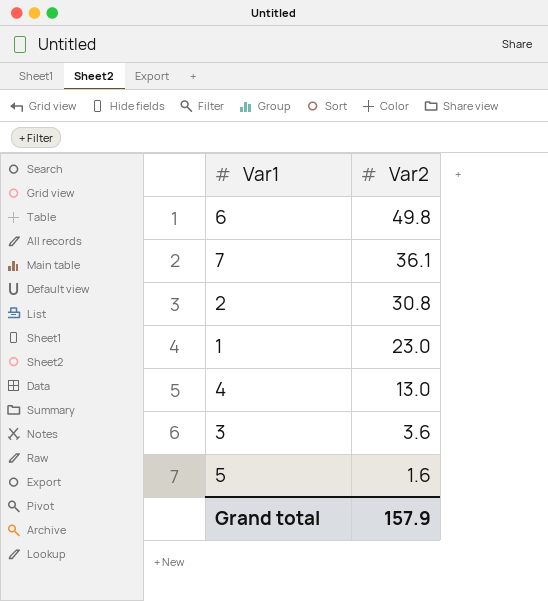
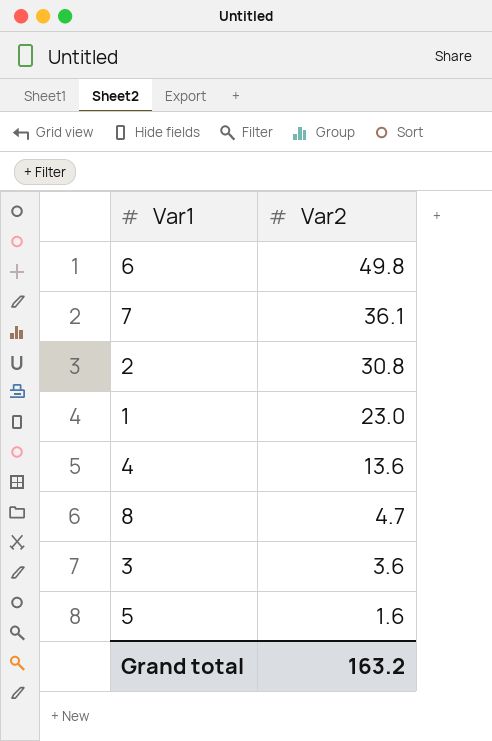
4 | Var2: 13.0 -> 13.6
row 8: none -> 4.7
Grand total | Var2: 157.9 -> 163.2

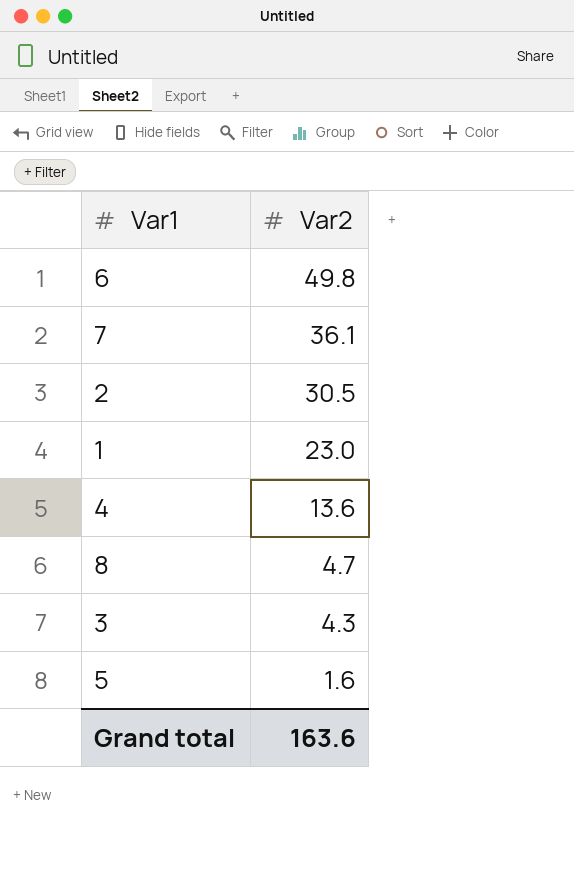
2 | Var2: 30.8 -> 30.5
3 | Var2: 3.6 -> 4.3
Grand total | Var2: 163.2 -> 163.6

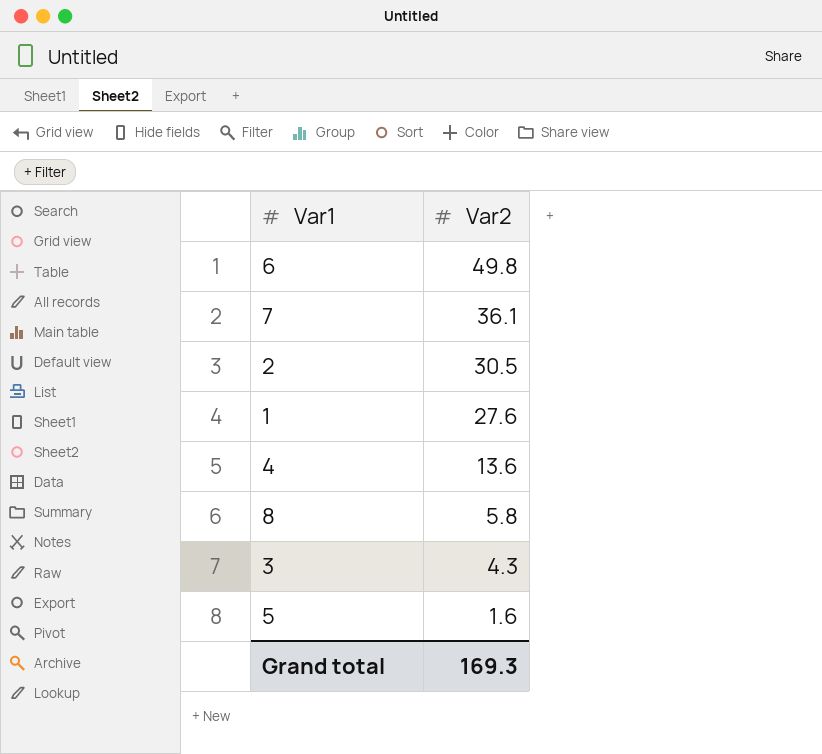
1 | Var2: 23.0 -> 27.6
8 | Var2: 4.7 -> 5.8
Grand total | Var2: 163.6 -> 169.3

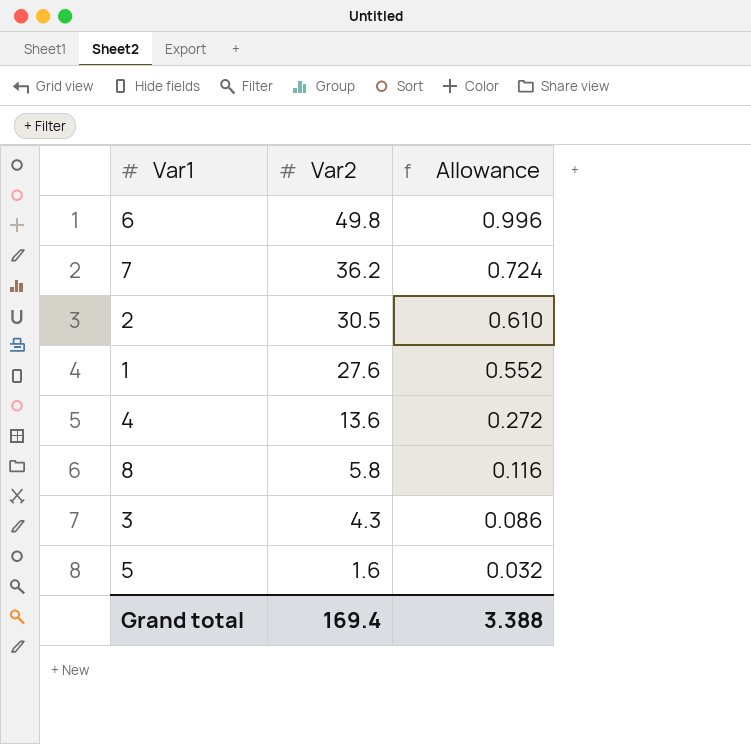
column Allowance | formula: none -> [Var2] * 0.02
7 | Var2: 36.1 -> 36.2
Grand total | Var2: 169.3 -> 169.4

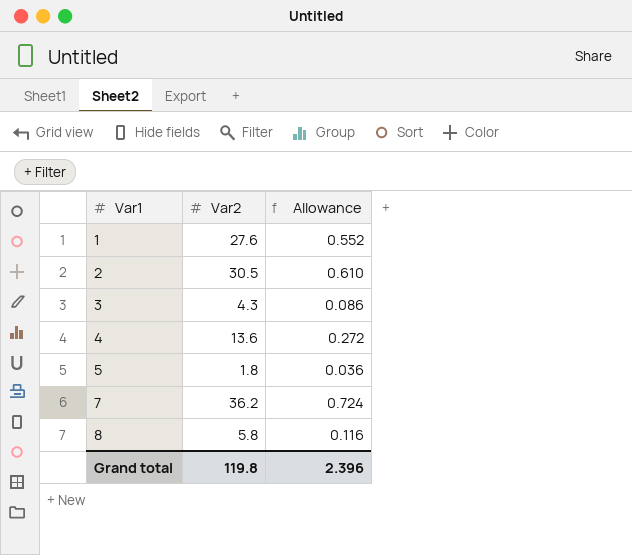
row order: Var2 descending -> Var1 ascending
row 6: 49.8 | 0.996 -> none
5 | Var2: 1.6 -> 1.8
5 | Allowance: 0.032 -> 0.036
Grand total | Var2: 169.4 -> 119.8
Grand total | Allowance: 3.388 -> 2.396

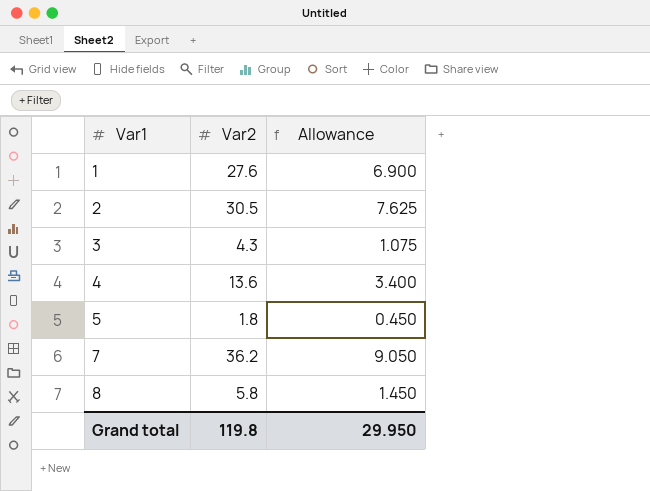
column Allowance | formula: [Var2] * 0.02 -> [Var2] * 0.25
Grand total | Allowance: 2.396 -> 29.950

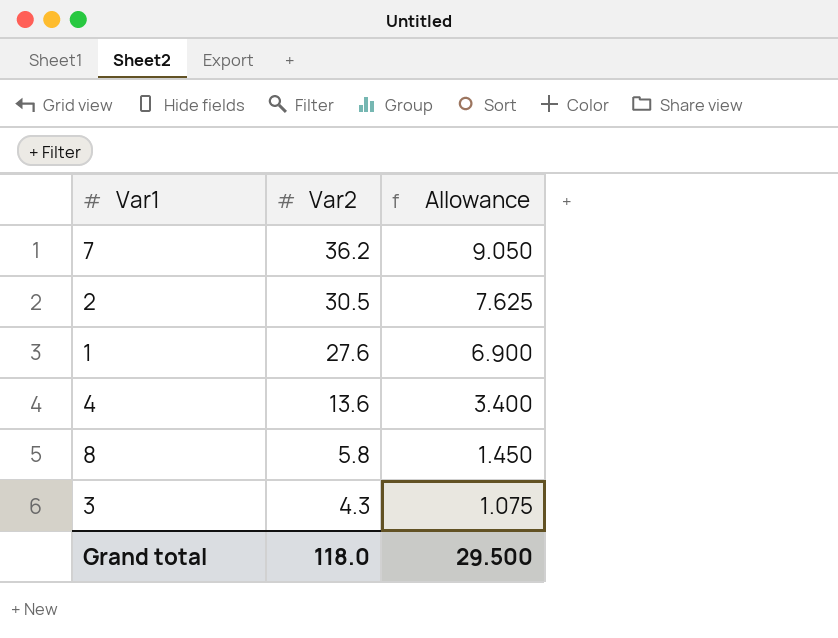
row order: Var1 ascending -> Var2 descending
row 5: 1.8 | 0.450 -> none
Grand total | Var2: 119.8 -> 118.0
Grand total | Allowance: 29.950 -> 29.500

